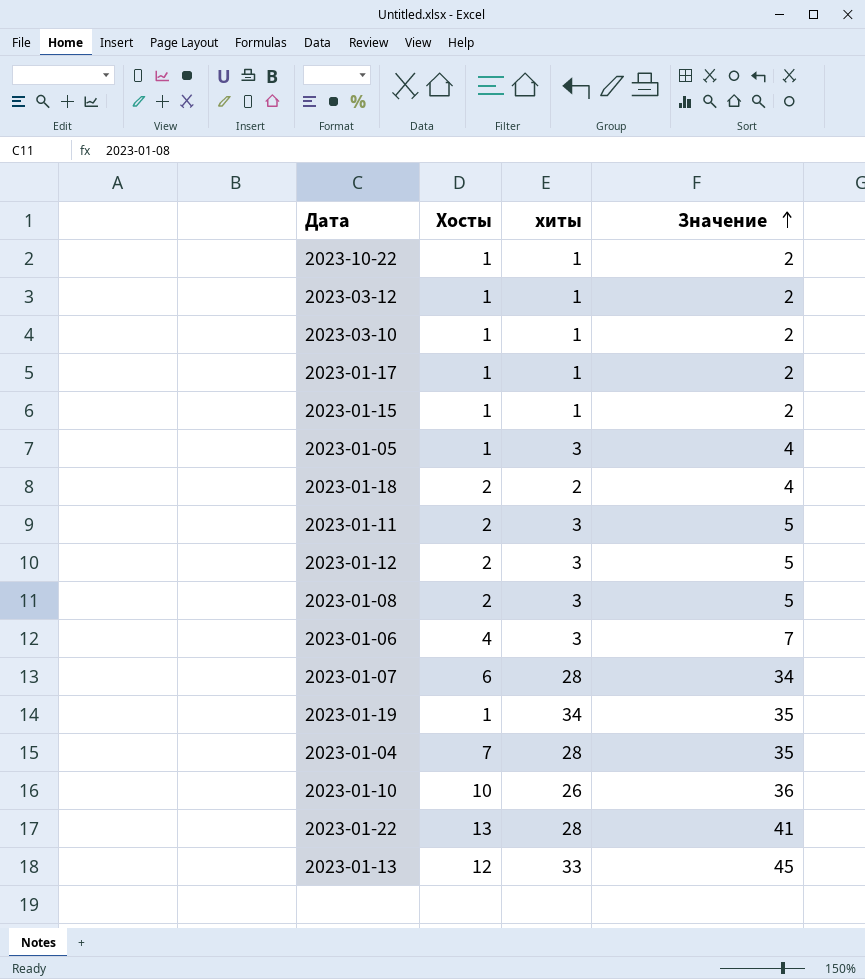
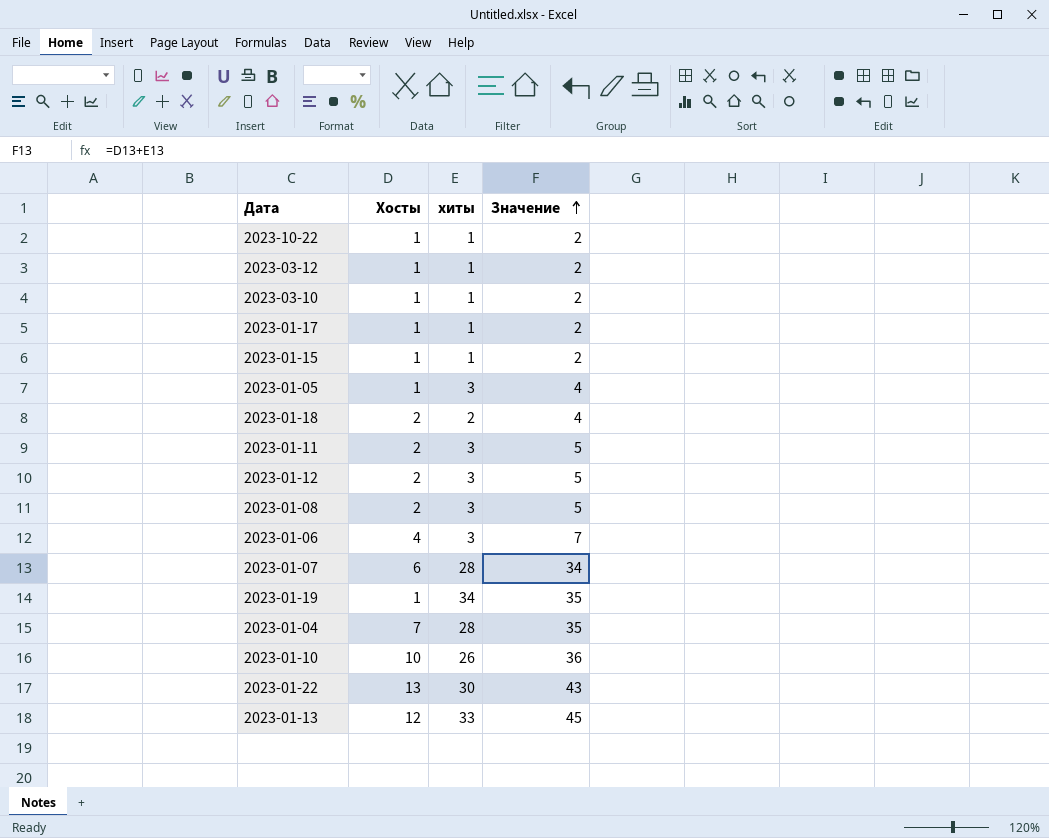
2023-01-22 | хиты: 28 -> 30
2023-01-22 | Значение: 41 -> 43

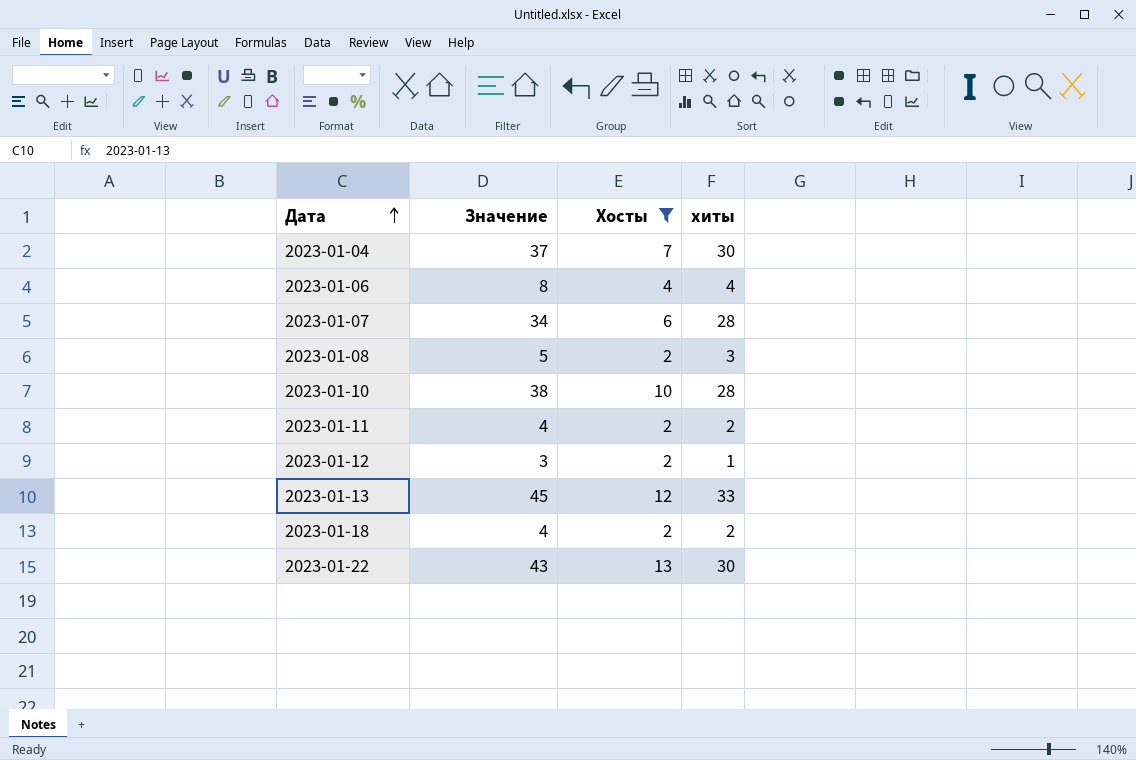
filter: none -> Хосты != 1
row order: Значение ascending -> Дата ascending
column Значение | position: 4 -> 2
2023-01-04 | Значение: 35 -> 37
2023-01-04 | хиты: 28 -> 30
2023-01-06 | Значение: 7 -> 8
2023-01-06 | хиты: 3 -> 4
2023-01-10 | Значение: 36 -> 38
2023-01-10 | хиты: 26 -> 28
2023-01-11 | Значение: 5 -> 4
2023-01-11 | хиты: 3 -> 2
2023-01-12 | Значение: 5 -> 3
2023-01-12 | хиты: 3 -> 1

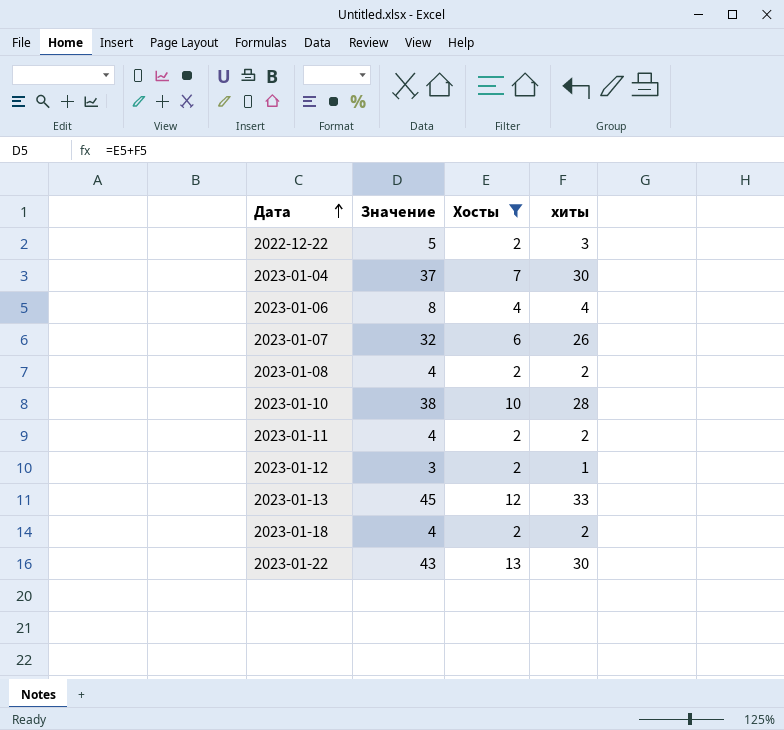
row 2022-12-22: none -> 5 | 2 | 3
2023-01-07 | Значение: 34 -> 32
2023-01-07 | хиты: 28 -> 26
2023-01-08 | Значение: 5 -> 4
2023-01-08 | хиты: 3 -> 2

